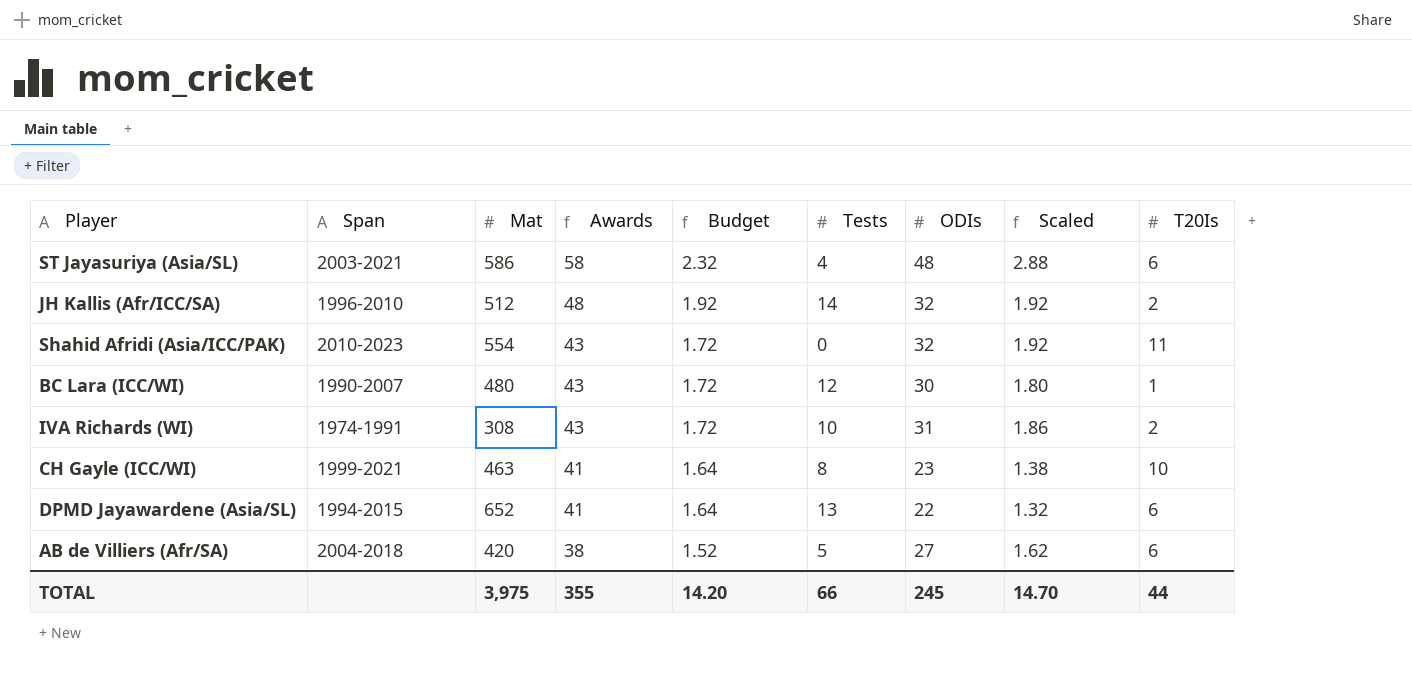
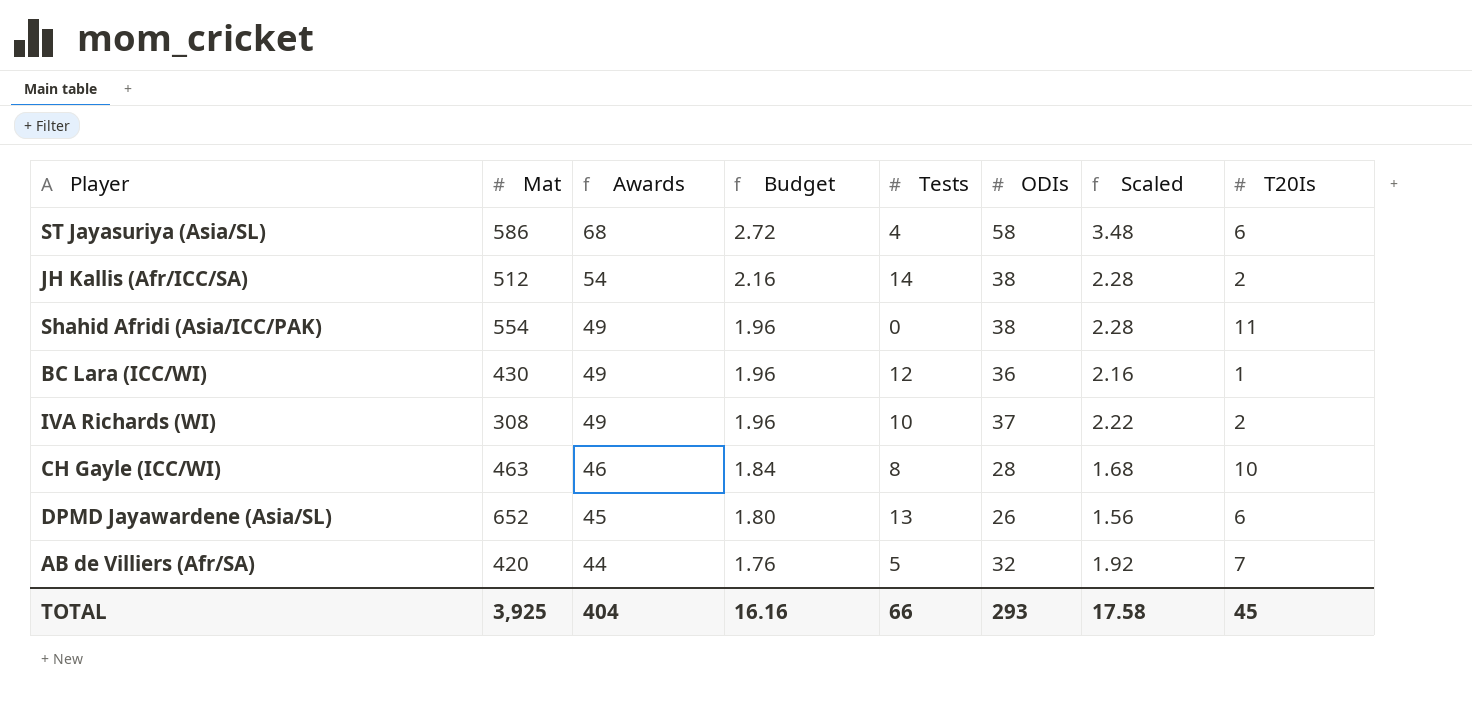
column Span | position: 2 -> none
ST Jayasuriya (Asia/SL) | Awards: 58 -> 68
ST Jayasuriya (Asia/SL) | Budget: 2.32 -> 2.72
ST Jayasuriya (Asia/SL) | ODIs: 48 -> 58
ST Jayasuriya (Asia/SL) | Scaled: 2.88 -> 3.48
JH Kallis (Afr/ICC/SA) | Awards: 48 -> 54
JH Kallis (Afr/ICC/SA) | Budget: 1.92 -> 2.16
JH Kallis (Afr/ICC/SA) | ODIs: 32 -> 38
JH Kallis (Afr/ICC/SA) | Scaled: 1.92 -> 2.28
Shahid Afridi (Asia/ICC/PAK) | Awards: 43 -> 49
Shahid Afridi (Asia/ICC/PAK) | Budget: 1.72 -> 1.96
Shahid Afridi (Asia/ICC/PAK) | ODIs: 32 -> 38
Shahid Afridi (Asia/ICC/PAK) | Scaled: 1.92 -> 2.28
BC Lara (ICC/WI) | Mat: 480 -> 430
BC Lara (ICC/WI) | Awards: 43 -> 49
BC Lara (ICC/WI) | Budget: 1.72 -> 1.96
BC Lara (ICC/WI) | ODIs: 30 -> 36
BC Lara (ICC/WI) | Scaled: 1.80 -> 2.16
IVA Richards (WI) | Awards: 43 -> 49
IVA Richards (WI) | Budget: 1.72 -> 1.96
IVA Richards (WI) | ODIs: 31 -> 37
IVA Richards (WI) | Scaled: 1.86 -> 2.22
CH Gayle (ICC/WI) | Awards: 41 -> 46
CH Gayle (ICC/WI) | Budget: 1.64 -> 1.84
CH Gayle (ICC/WI) | ODIs: 23 -> 28
CH Gayle (ICC/WI) | Scaled: 1.38 -> 1.68
DPMD Jayawardene (Asia/SL) | Awards: 41 -> 45
DPMD Jayawardene (Asia/SL) | Budget: 1.64 -> 1.80
DPMD Jayawardene (Asia/SL) | ODIs: 22 -> 26
DPMD Jayawardene (Asia/SL) | Scaled: 1.32 -> 1.56
AB de Villiers (Afr/SA) | Awards: 38 -> 44
AB de Villiers (Afr/SA) | Budget: 1.52 -> 1.76
AB de Villiers (Afr/SA) | ODIs: 27 -> 32
AB de Villiers (Afr/SA) | Scaled: 1.62 -> 1.92
AB de Villiers (Afr/SA) | T20Is: 6 -> 7
TOTAL | Mat: 3,975 -> 3,925
TOTAL | Awards: 355 -> 404
TOTAL | Budget: 14.20 -> 16.16
TOTAL | ODIs: 245 -> 293
TOTAL | Scaled: 14.70 -> 17.58
TOTAL | T20Is: 44 -> 45

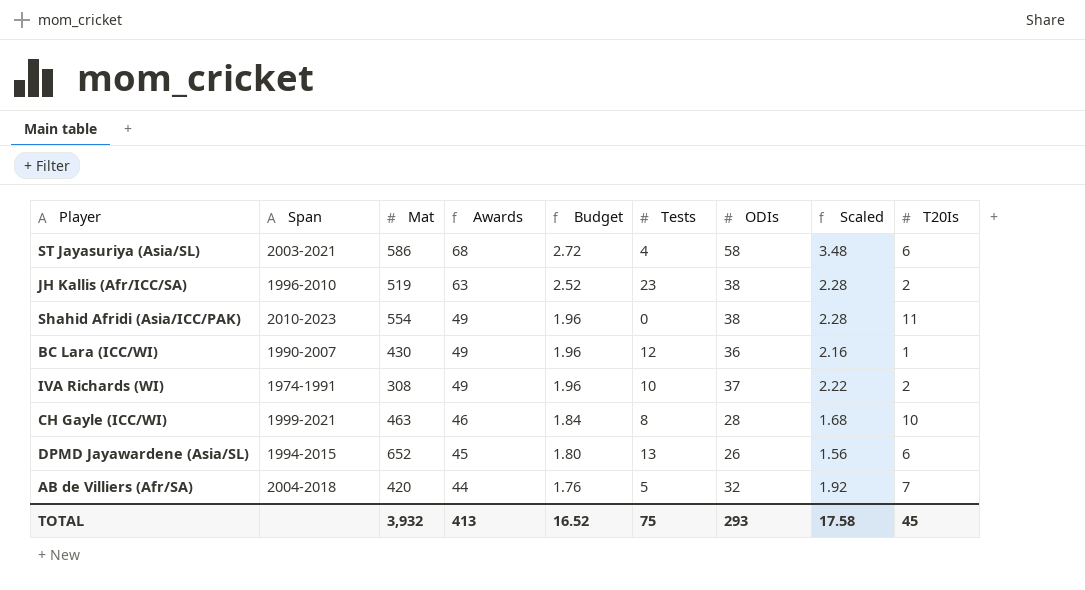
column Span | position: none -> 2
JH Kallis (Afr/ICC/SA) | Mat: 512 -> 519
JH Kallis (Afr/ICC/SA) | Awards: 54 -> 63
JH Kallis (Afr/ICC/SA) | Budget: 2.16 -> 2.52
JH Kallis (Afr/ICC/SA) | Tests: 14 -> 23
TOTAL | Mat: 3,925 -> 3,932
TOTAL | Awards: 404 -> 413
TOTAL | Budget: 16.16 -> 16.52
TOTAL | Tests: 66 -> 75

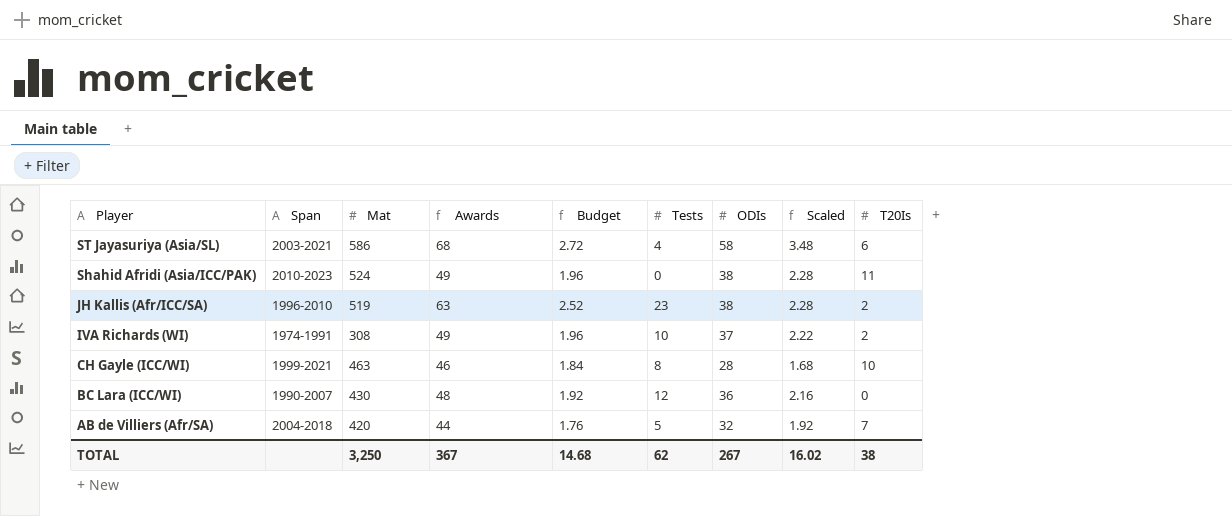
row order: Awards descending -> Player descending
row DPMD Jayawardene (Asia/SL): 1994-2015 | 652 | 45 | 1.80 | 13 | 26 | 1.56 | 6 -> none
Shahid Afridi (Asia/ICC/PAK) | Mat: 554 -> 524
BC Lara (ICC/WI) | Awards: 49 -> 48
BC Lara (ICC/WI) | Budget: 1.96 -> 1.92
BC Lara (ICC/WI) | T20Is: 1 -> 0
TOTAL | Mat: 3,932 -> 3,250
TOTAL | Awards: 413 -> 367
TOTAL | Budget: 16.52 -> 14.68
TOTAL | Tests: 75 -> 62
TOTAL | ODIs: 293 -> 267
TOTAL | Scaled: 17.58 -> 16.02
TOTAL | T20Is: 45 -> 38

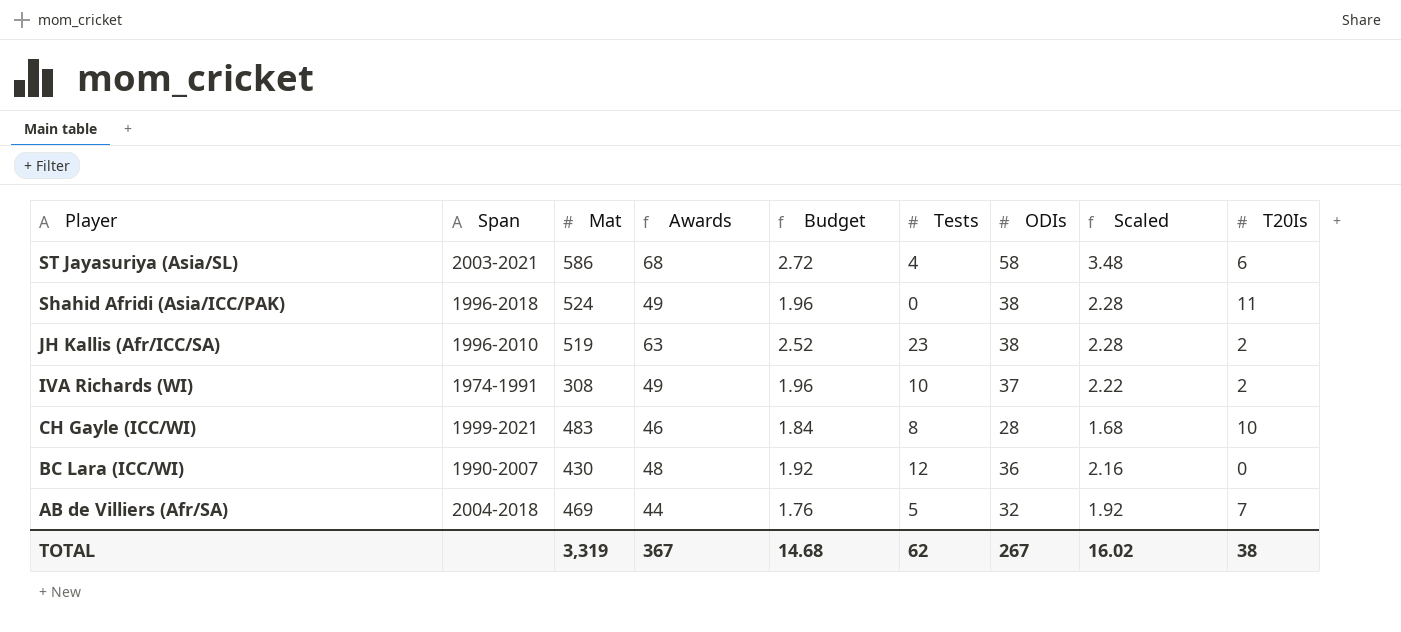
Shahid Afridi (Asia/ICC/PAK) | Span: 2010-2023 -> 1996-2018
CH Gayle (ICC/WI) | Mat: 463 -> 483
AB de Villiers (Afr/SA) | Mat: 420 -> 469
TOTAL | Mat: 3,250 -> 3,319

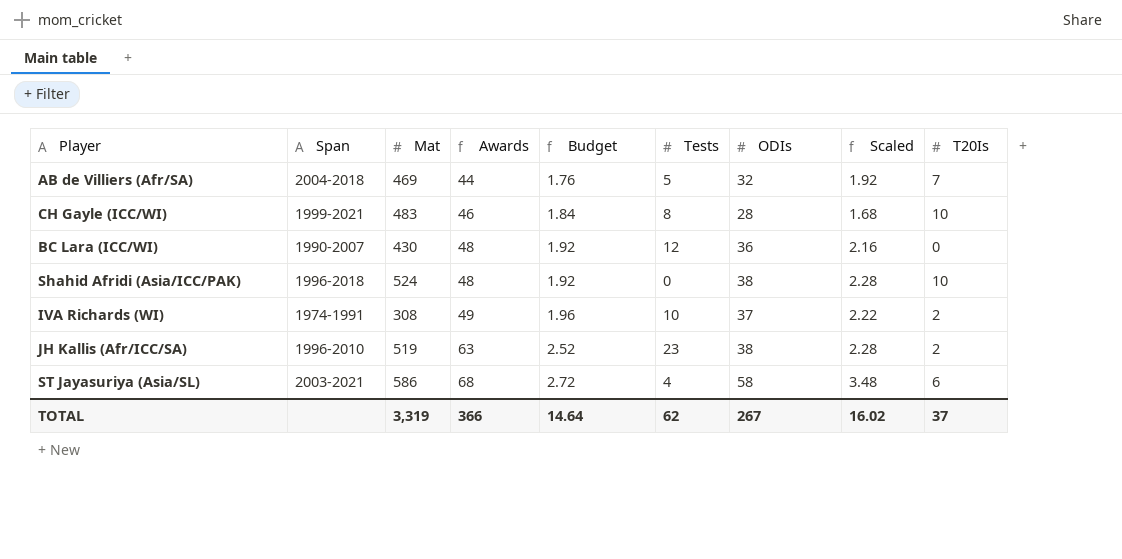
row order: Player descending -> Awards ascending
Shahid Afridi (Asia/ICC/PAK) | Awards: 49 -> 48
Shahid Afridi (Asia/ICC/PAK) | Budget: 1.96 -> 1.92
Shahid Afridi (Asia/ICC/PAK) | T20Is: 11 -> 10
TOTAL | Awards: 367 -> 366
TOTAL | Budget: 14.68 -> 14.64
TOTAL | T20Is: 38 -> 37

